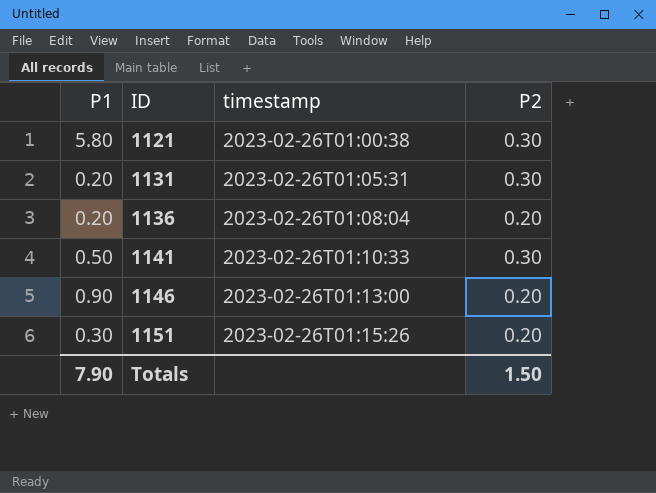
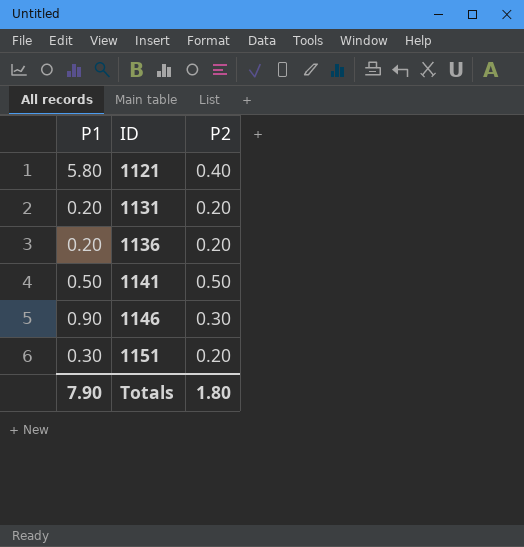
column timestamp | position: 3 -> none
1121 | P2: 0.30 -> 0.40
1131 | P2: 0.30 -> 0.20
1141 | P2: 0.30 -> 0.50
1146 | P2: 0.20 -> 0.30
Totals | P2: 1.50 -> 1.80

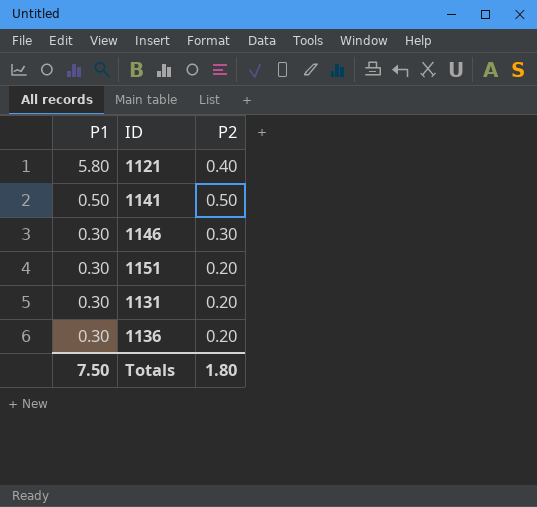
row order: ID ascending -> P1 descending
1146 | P1: 0.90 -> 0.30
1131 | P1: 0.20 -> 0.30
1136 | P1: 0.20 -> 0.30
Totals | P1: 7.90 -> 7.50

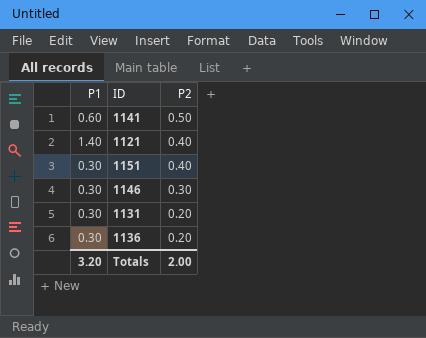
row order: P1 descending -> P2 descending
1141 | P1: 0.50 -> 0.60
1121 | P1: 5.80 -> 1.40
1151 | P2: 0.20 -> 0.40
Totals | P1: 7.50 -> 3.20
Totals | P2: 1.80 -> 2.00

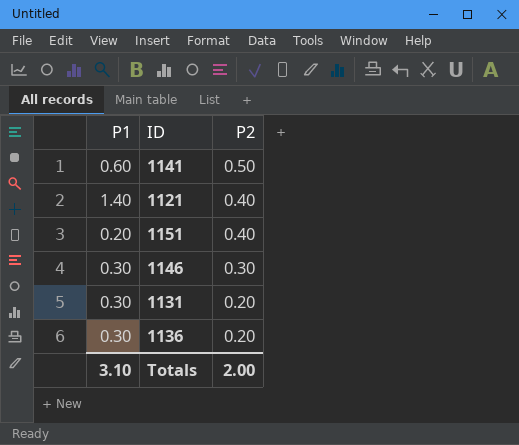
1151 | P1: 0.30 -> 0.20
Totals | P1: 3.20 -> 3.10

